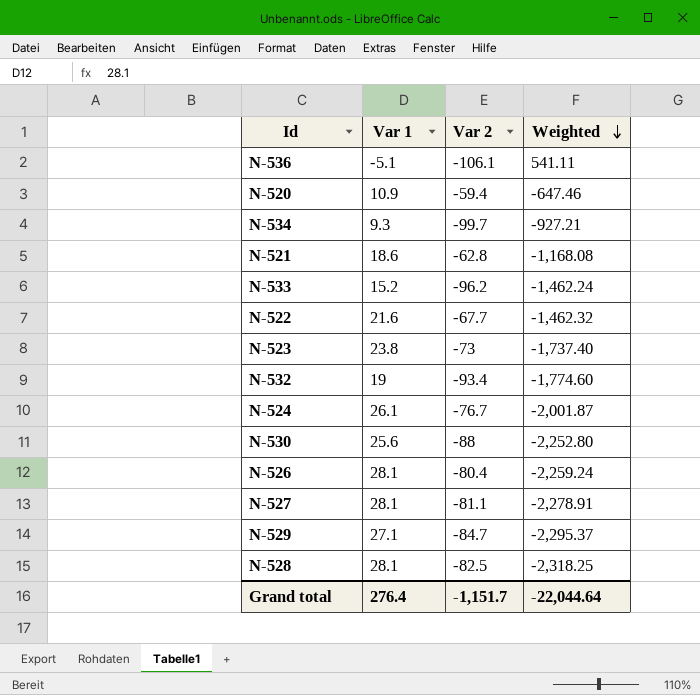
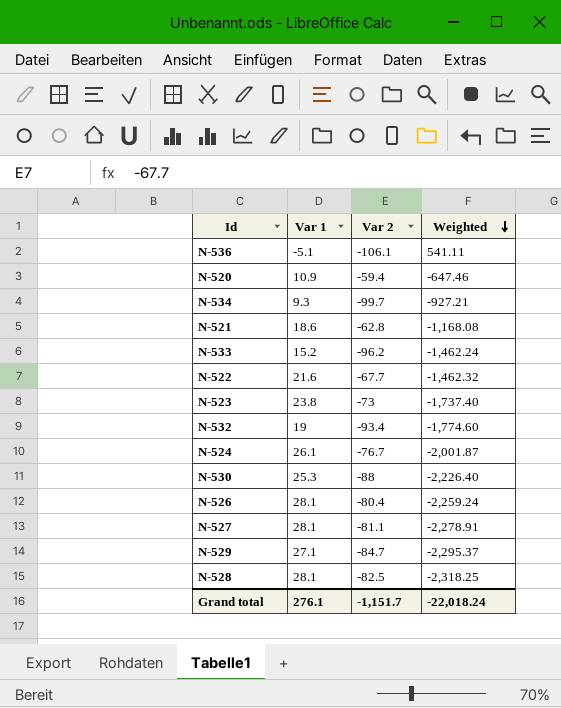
N-530 | Var 1: 25.6 -> 25.3
N-530 | Weighted: -2,252.80 -> -2,226.40
Grand total | Var 1: 276.4 -> 276.1
Grand total | Weighted: -22,044.64 -> -22,018.24

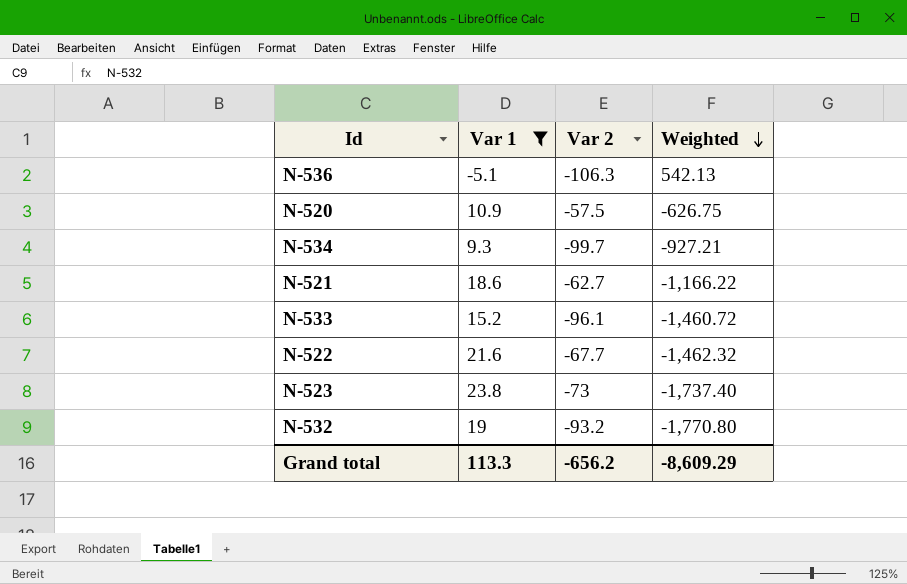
filter: none -> Var 1 <= 23.8
N-536 | Var 2: -106.1 -> -106.3
N-536 | Weighted: 541.11 -> 542.13
N-520 | Var 2: -59.4 -> -57.5
N-520 | Weighted: -647.46 -> -626.75
N-521 | Var 2: -62.8 -> -62.7
N-521 | Weighted: -1,168.08 -> -1,166.22
N-533 | Var 2: -96.2 -> -96.1
N-533 | Weighted: -1,462.24 -> -1,460.72
N-532 | Var 2: -93.4 -> -93.2
N-532 | Weighted: -1,774.60 -> -1,770.80
Grand total | Var 1: 276.1 -> 113.3
Grand total | Var 2: -1,151.7 -> -656.2
Grand total | Weighted: -22,018.24 -> -8,609.29

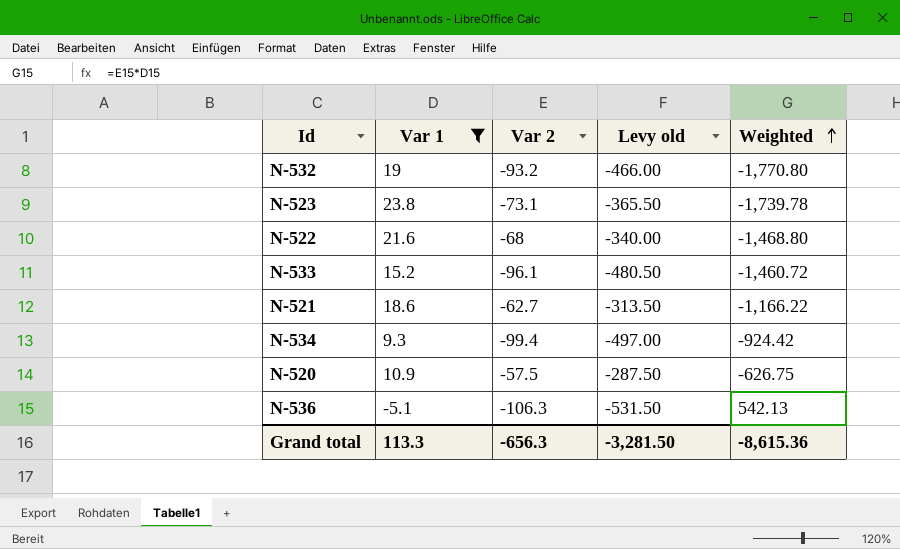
row order: Weighted descending -> Weighted ascending
column Levy old | formula: none -> [Var 2] * 5
N-523 | Var 2: -73 -> -73.1
N-523 | Weighted: -1,737.40 -> -1,739.78
N-522 | Var 2: -67.7 -> -68
N-522 | Weighted: -1,462.32 -> -1,468.80
N-534 | Var 2: -99.7 -> -99.4
N-534 | Weighted: -927.21 -> -924.42
Grand total | Var 2: -656.2 -> -656.3
Grand total | Weighted: -8,609.29 -> -8,615.36

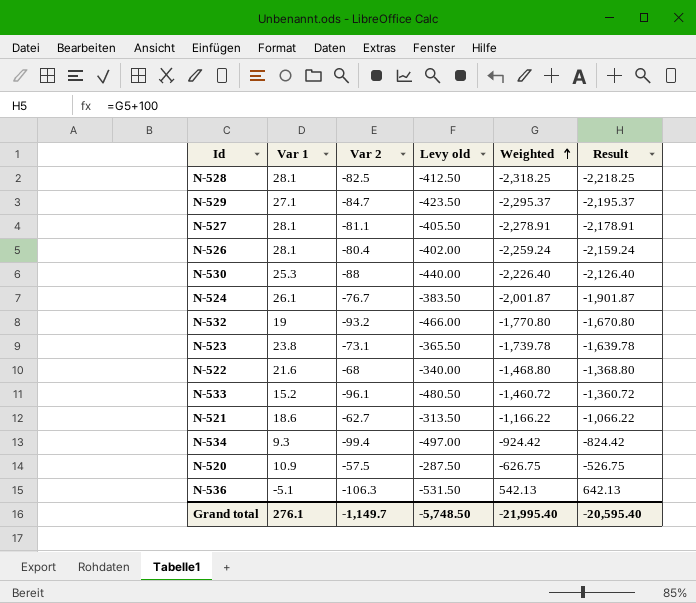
filter: Var 1 <= 23.8 -> none
column Result | formula: none -> [Weighted] + 100
Grand total | Var 1: 113.3 -> 276.1
Grand total | Var 2: -656.3 -> -1,149.7
Grand total | Levy old: -3,281.50 -> -5,748.50
Grand total | Weighted: -8,615.36 -> -21,995.40

